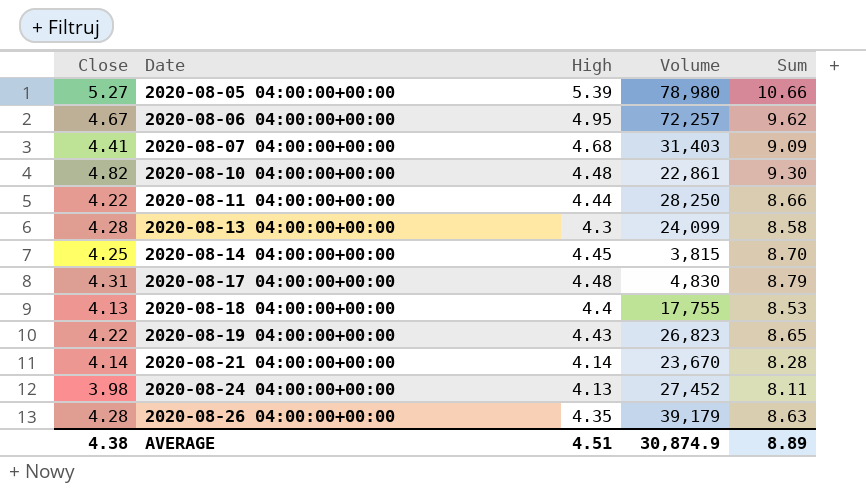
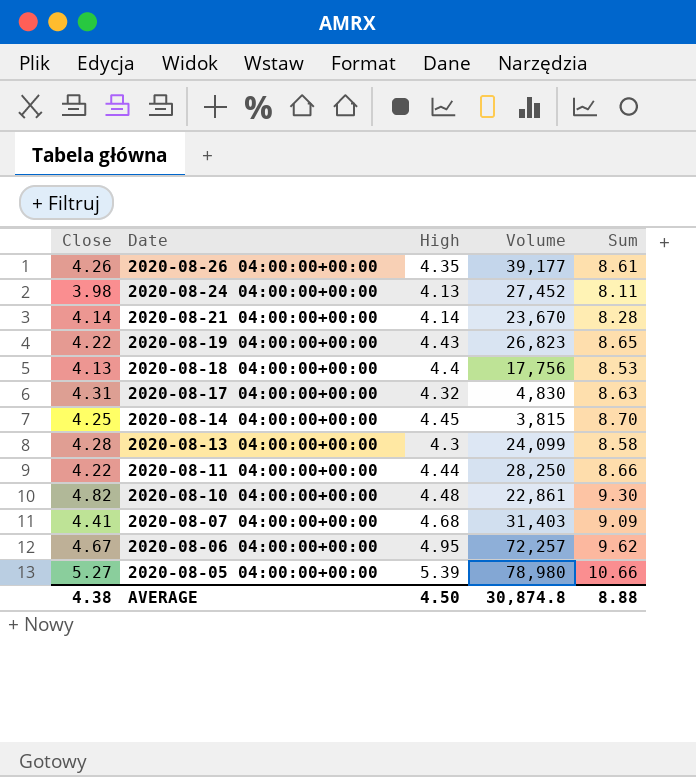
row order: Date ascending -> Date descending
2020-08-26 04:00:00+00:00 | Close: 4.28 -> 4.26
2020-08-26 04:00:00+00:00 | Volume: 39,179 -> 39,177
2020-08-26 04:00:00+00:00 | Sum: 8.63 -> 8.61
2020-08-18 04:00:00+00:00 | Volume: 17,755 -> 17,756
2020-08-17 04:00:00+00:00 | High: 4.48 -> 4.32
2020-08-17 04:00:00+00:00 | Sum: 8.79 -> 8.63
AVERAGE | High: 4.51 -> 4.50
AVERAGE | Volume: 30,874.9 -> 30,874.8
AVERAGE | Sum: 8.89 -> 8.88

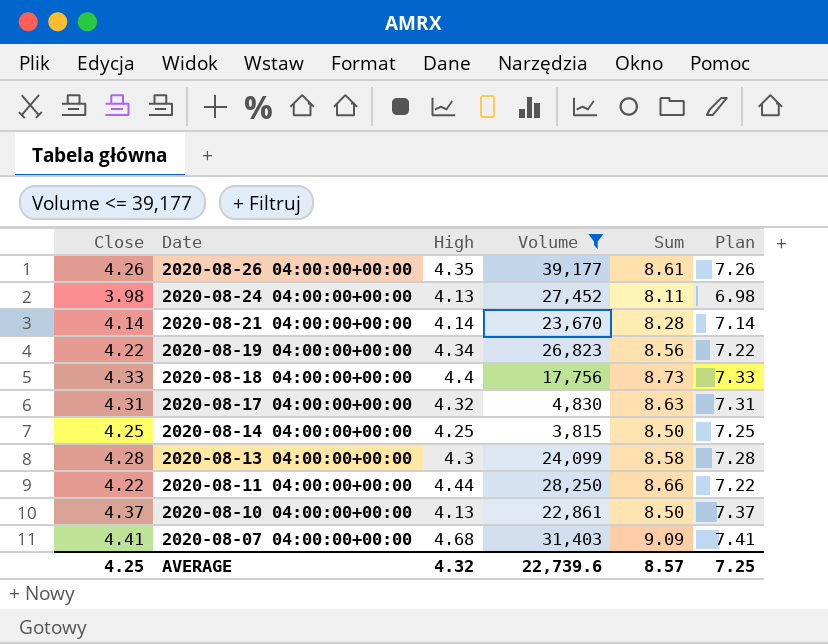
filter: none -> Volume <= 39,177
column Plan | formula: none -> [Close] + 3
2020-08-19 04:00:00+00:00 | High: 4.43 -> 4.34
2020-08-19 04:00:00+00:00 | Sum: 8.65 -> 8.56
2020-08-18 04:00:00+00:00 | Close: 4.13 -> 4.33
2020-08-18 04:00:00+00:00 | Sum: 8.53 -> 8.73
2020-08-14 04:00:00+00:00 | High: 4.45 -> 4.25
2020-08-14 04:00:00+00:00 | Sum: 8.70 -> 8.50
2020-08-10 04:00:00+00:00 | Close: 4.82 -> 4.37
2020-08-10 04:00:00+00:00 | High: 4.48 -> 4.13
2020-08-10 04:00:00+00:00 | Sum: 9.30 -> 8.50
AVERAGE | Close: 4.38 -> 4.25
AVERAGE | High: 4.50 -> 4.32
AVERAGE | Volume: 30,874.8 -> 22,739.6
AVERAGE | Sum: 8.88 -> 8.57

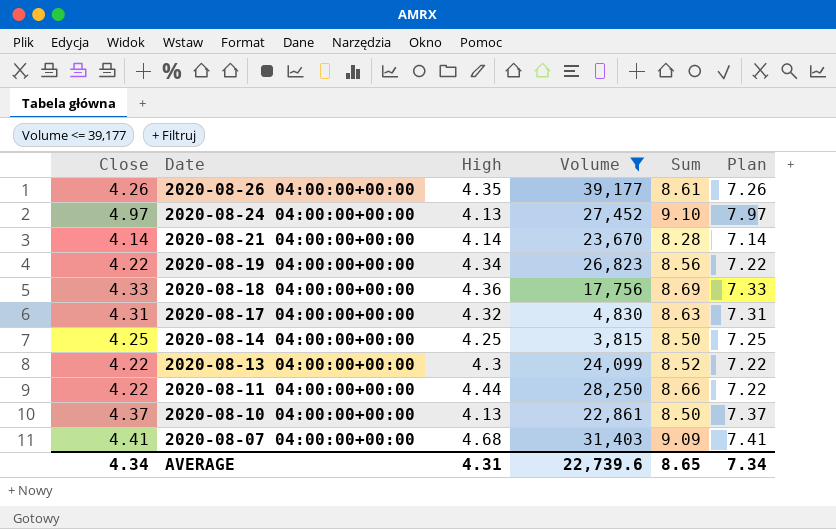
2020-08-24 04:00:00+00:00 | Close: 3.98 -> 4.97
2020-08-24 04:00:00+00:00 | Sum: 8.11 -> 9.10
2020-08-24 04:00:00+00:00 | Plan: 6.98 -> 7.97
2020-08-18 04:00:00+00:00 | High: 4.4 -> 4.36
2020-08-18 04:00:00+00:00 | Sum: 8.73 -> 8.69
2020-08-13 04:00:00+00:00 | Close: 4.28 -> 4.22
2020-08-13 04:00:00+00:00 | Sum: 8.58 -> 8.52
2020-08-13 04:00:00+00:00 | Plan: 7.28 -> 7.22
AVERAGE | Close: 4.25 -> 4.34
AVERAGE | High: 4.32 -> 4.31
AVERAGE | Sum: 8.57 -> 8.65
AVERAGE | Plan: 7.25 -> 7.34

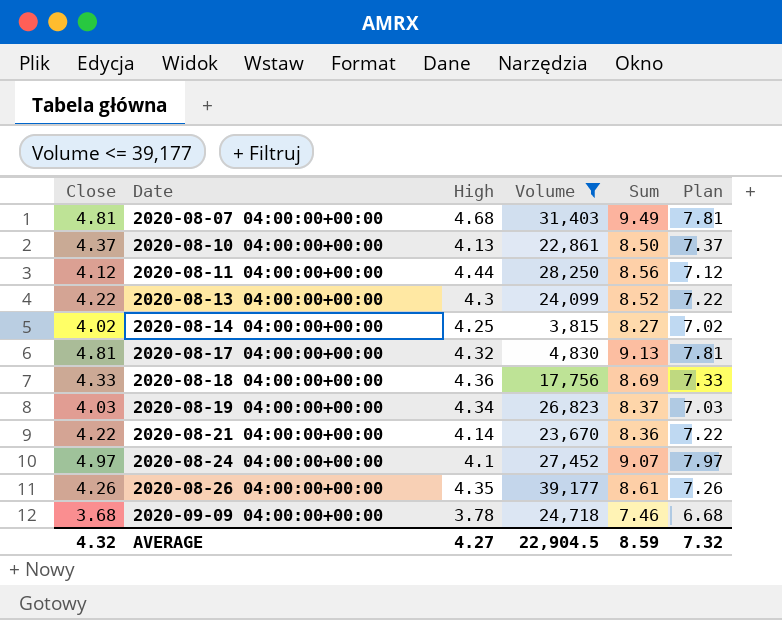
row order: Date descending -> Date ascending
2020-08-07 04:00:00+00:00 | Close: 4.41 -> 4.81
2020-08-07 04:00:00+00:00 | Sum: 9.09 -> 9.49
2020-08-07 04:00:00+00:00 | Plan: 7.41 -> 7.81
2020-08-11 04:00:00+00:00 | Close: 4.22 -> 4.12
2020-08-11 04:00:00+00:00 | Sum: 8.66 -> 8.56
2020-08-11 04:00:00+00:00 | Plan: 7.22 -> 7.12
2020-08-14 04:00:00+00:00 | Close: 4.25 -> 4.02
2020-08-14 04:00:00+00:00 | Sum: 8.50 -> 8.27
2020-08-14 04:00:00+00:00 | Plan: 7.25 -> 7.02
2020-08-17 04:00:00+00:00 | Close: 4.31 -> 4.81
2020-08-17 04:00:00+00:00 | Sum: 8.63 -> 9.13
2020-08-17 04:00:00+00:00 | Plan: 7.31 -> 7.81
2020-08-19 04:00:00+00:00 | Close: 4.22 -> 4.03
2020-08-19 04:00:00+00:00 | Sum: 8.56 -> 8.37
2020-08-19 04:00:00+00:00 | Plan: 7.22 -> 7.03
2020-08-21 04:00:00+00:00 | Close: 4.14 -> 4.22
2020-08-21 04:00:00+00:00 | Sum: 8.28 -> 8.36
2020-08-21 04:00:00+00:00 | Plan: 7.14 -> 7.22
2020-08-24 04:00:00+00:00 | High: 4.13 -> 4.1
2020-08-24 04:00:00+00:00 | Sum: 9.10 -> 9.07
row 2020-09-09 04:00:00+00:00: none -> 3.68 | 3.78 | 24,718 | 7.46 | 6.68
AVERAGE | Close: 4.34 -> 4.32
AVERAGE | High: 4.31 -> 4.27
AVERAGE | Volume: 22,739.6 -> 22,904.5
AVERAGE | Sum: 8.65 -> 8.59
AVERAGE | Plan: 7.34 -> 7.32

